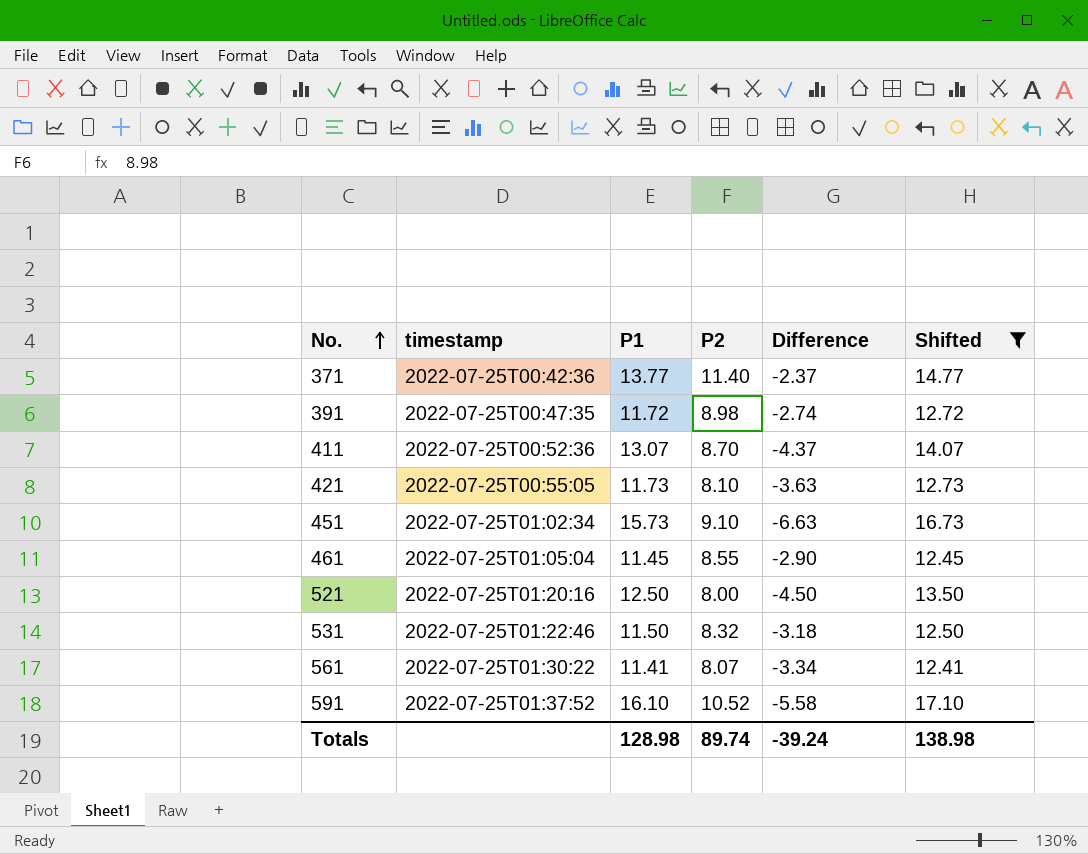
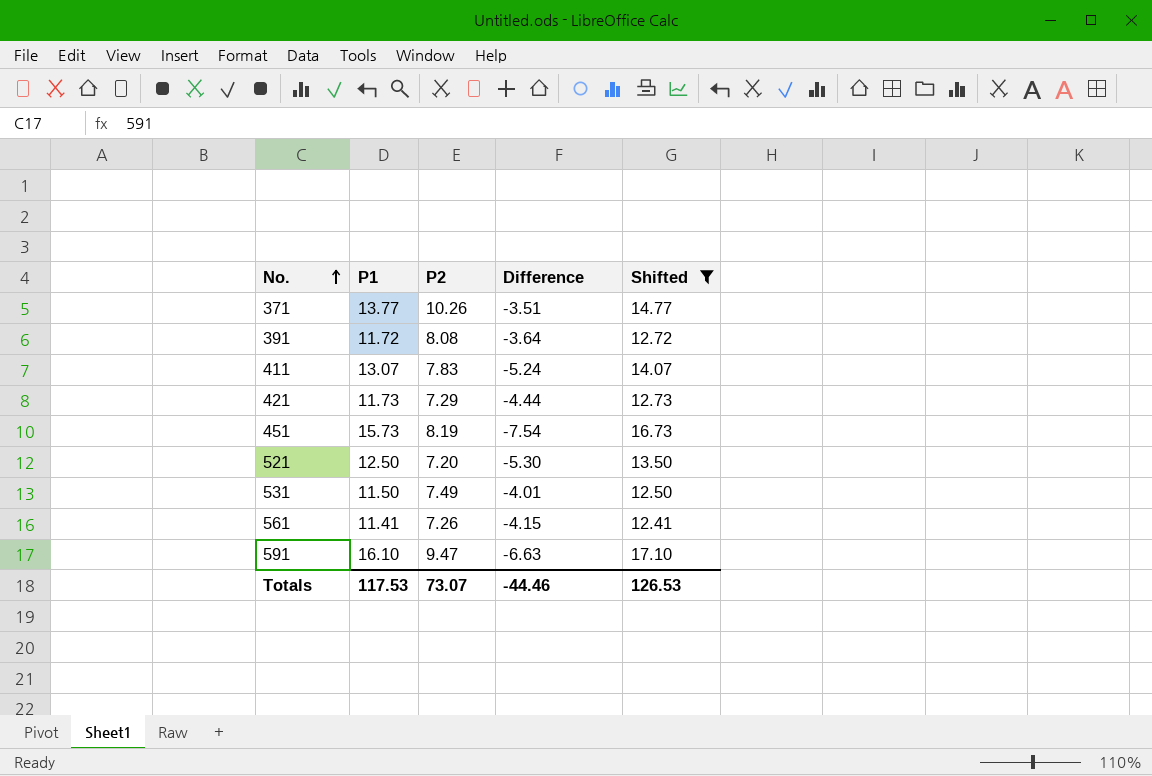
column timestamp | position: 2 -> none
row 461: 2022-07-25T01:05:04 | 11.45 | 8.55 | -2.90 | 12.45 -> none
371 | P2: 11.40 -> 10.26
371 | Difference: -2.37 -> -3.51
391 | P2: 8.98 -> 8.08
391 | Difference: -2.74 -> -3.64
411 | P2: 8.70 -> 7.83
411 | Difference: -4.37 -> -5.24
421 | P2: 8.10 -> 7.29
421 | Difference: -3.63 -> -4.44
451 | P2: 9.10 -> 8.19
451 | Difference: -6.63 -> -7.54
521 | P2: 8.00 -> 7.20
521 | Difference: -4.50 -> -5.30
531 | P2: 8.32 -> 7.49
531 | Difference: -3.18 -> -4.01
561 | P2: 8.07 -> 7.26
561 | Difference: -3.34 -> -4.15
591 | P2: 10.52 -> 9.47
591 | Difference: -5.58 -> -6.63
Totals | P1: 128.98 -> 117.53
Totals | P2: 89.74 -> 73.07
Totals | Difference: -39.24 -> -44.46
Totals | Shifted: 138.98 -> 126.53

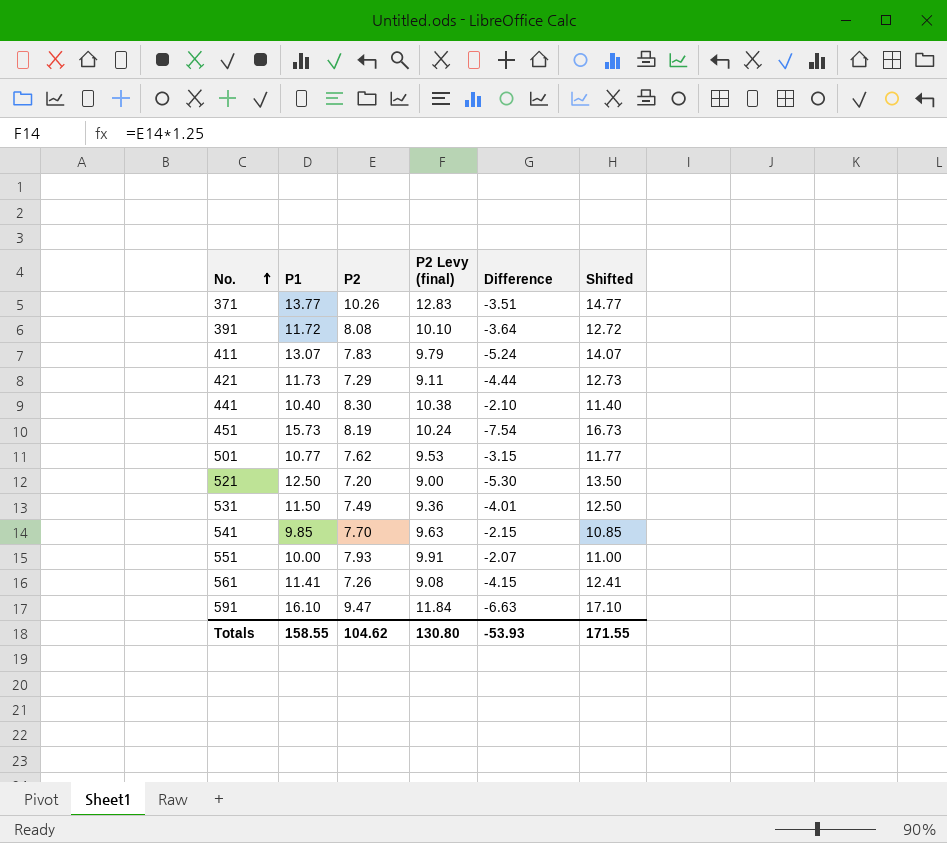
filter: Shifted >= 12.41 -> none
column P2 Levy (final) | formula: none -> [P2] * 1.25
Totals | P1: 117.53 -> 158.55
Totals | P2: 73.07 -> 104.62
Totals | Difference: -44.46 -> -53.93
Totals | Shifted: 126.53 -> 171.55

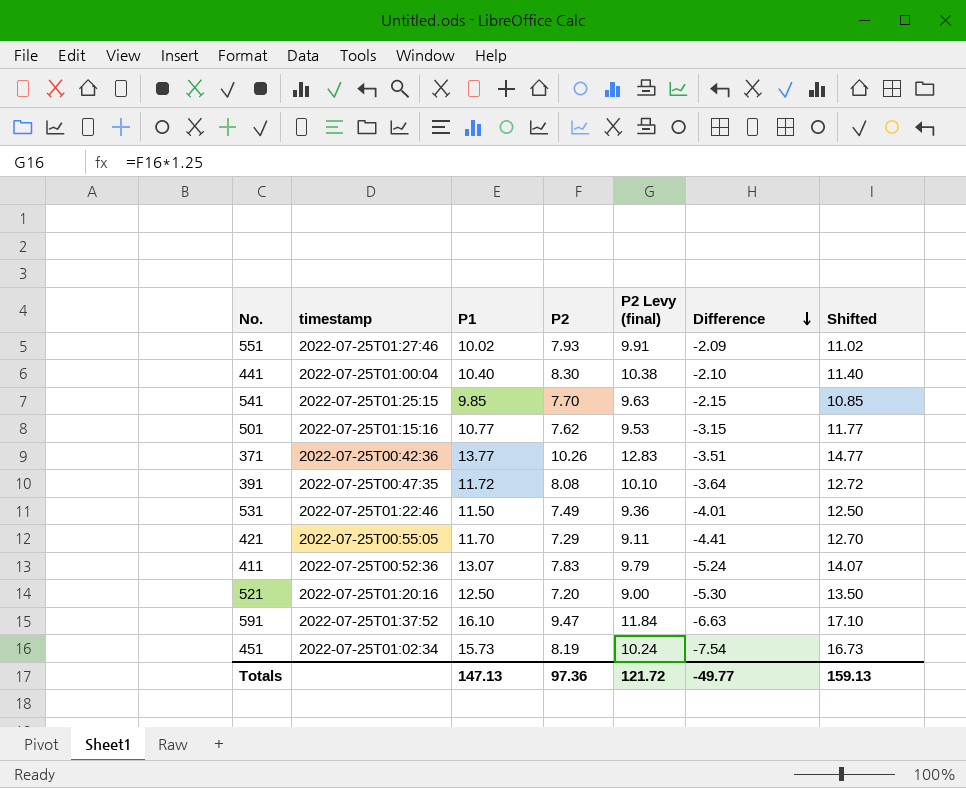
row order: No. ascending -> Difference descending
column timestamp | position: none -> 2
row 561: 11.41 | 7.26 | 9.08 | -4.15 | 12.41 -> none
551 | P1: 10.00 -> 10.02
551 | Difference: -2.07 -> -2.09
551 | Shifted: 11.00 -> 11.02
421 | P1: 11.73 -> 11.70
421 | Difference: -4.44 -> -4.41
421 | Shifted: 12.73 -> 12.70
Totals | P1: 158.55 -> 147.13
Totals | P2: 104.62 -> 97.36
Totals | P2 Levy (final): 130.80 -> 121.72
Totals | Difference: -53.93 -> -49.77
Totals | Shifted: 171.55 -> 159.13

